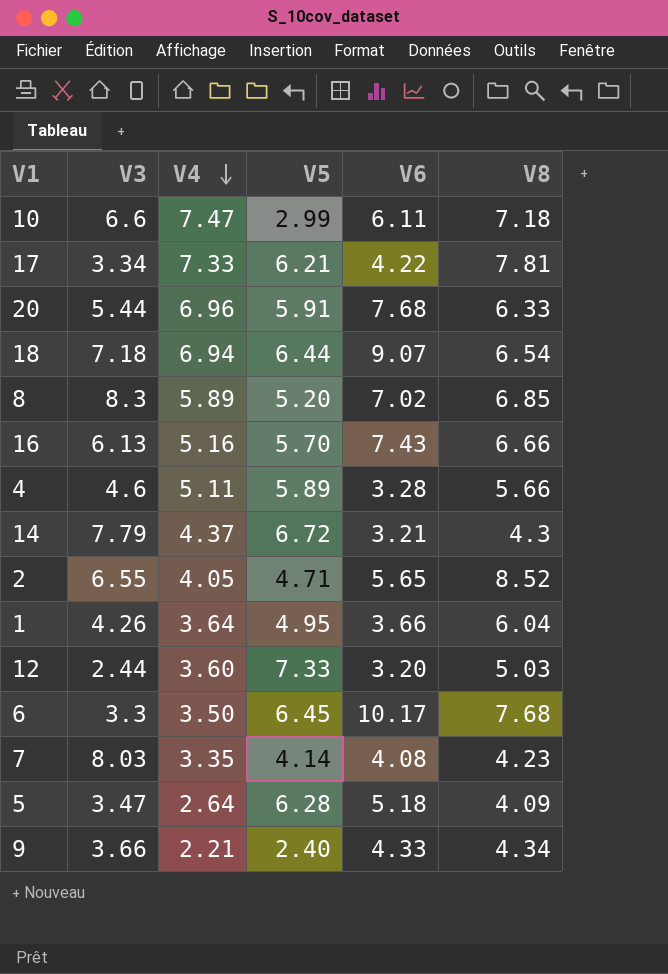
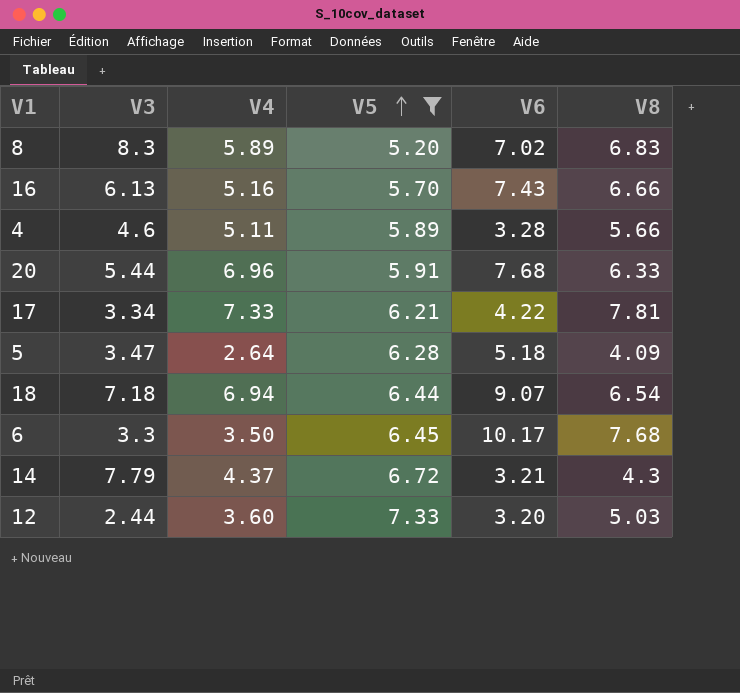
filter: none -> V5 >= 5.20
row order: V4 descending -> V5 ascending
8 | V8: 6.85 -> 6.83

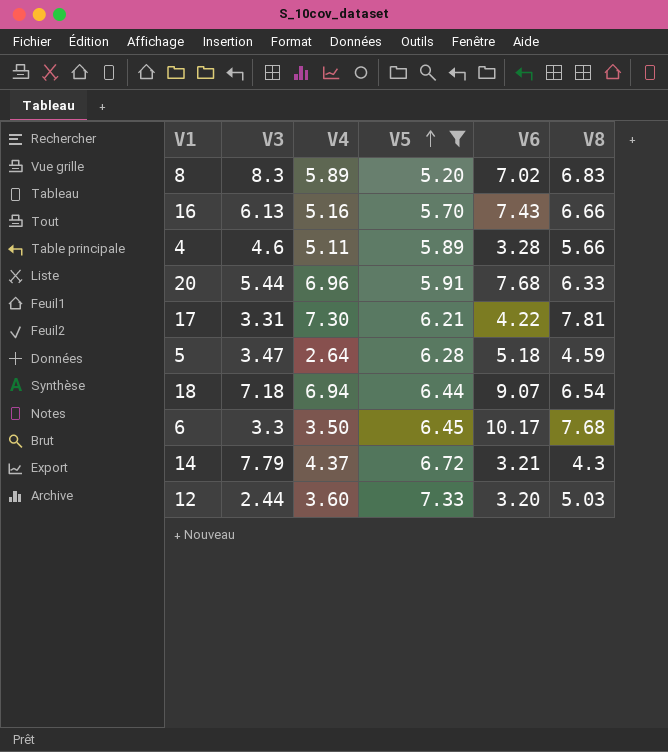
17 | V3: 3.34 -> 3.31
17 | V4: 7.33 -> 7.30
5 | V8: 4.09 -> 4.59

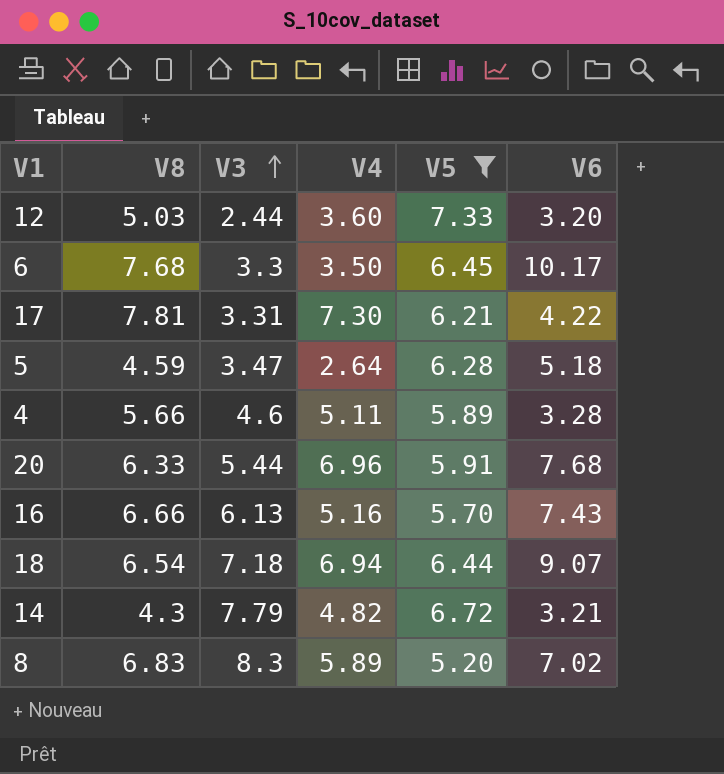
row order: V5 ascending -> V3 ascending
column V8 | position: 6 -> 2
14 | V4: 4.37 -> 4.82

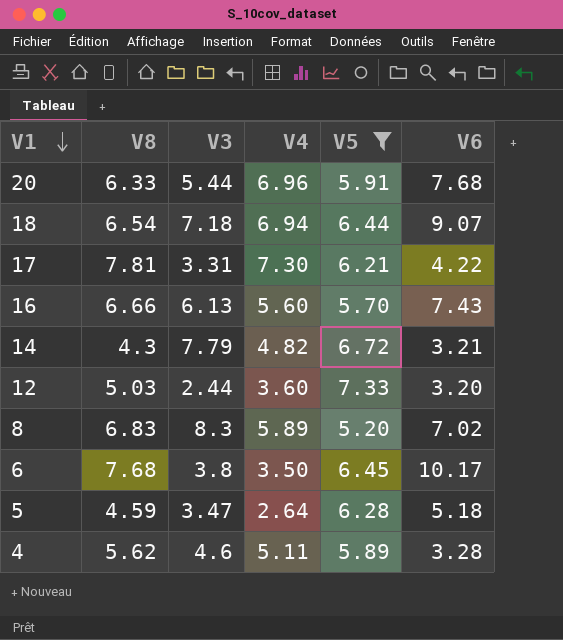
row order: V3 ascending -> V1 descending
16 | V4: 5.16 -> 5.60
6 | V3: 3.3 -> 3.8
4 | V8: 5.66 -> 5.62

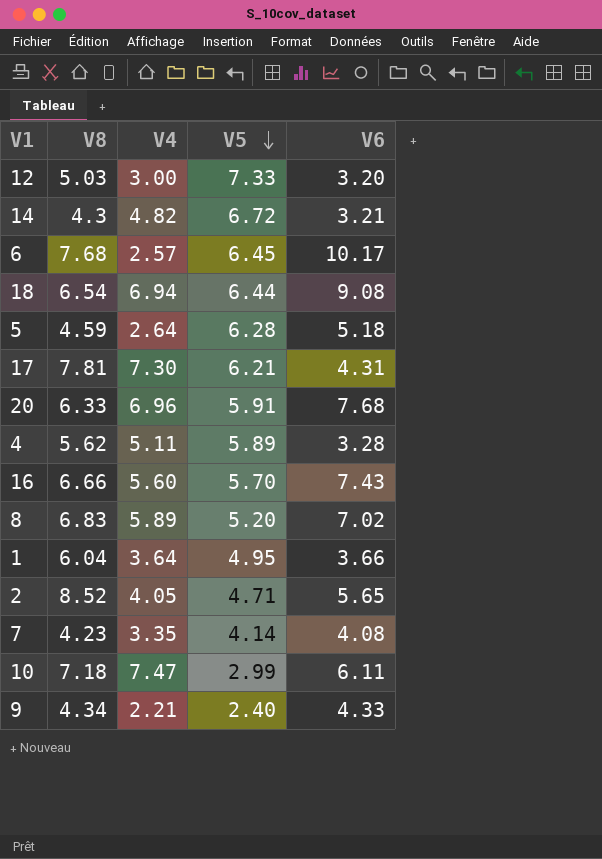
filter: V5 >= 5.20 -> none
row order: V1 descending -> V5 descending
column V3 | position: 3 -> none
12 | V4: 3.60 -> 3.00
6 | V4: 3.50 -> 2.57
18 | V6: 9.07 -> 9.08
17 | V6: 4.22 -> 4.31

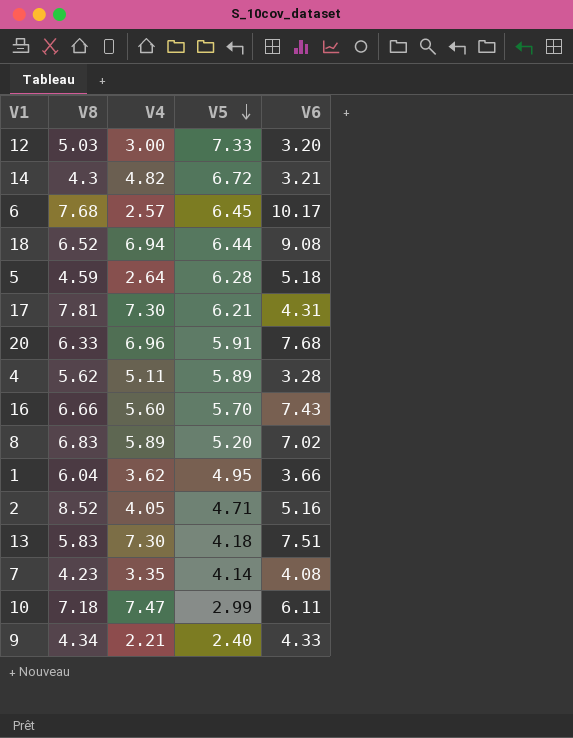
18 | V8: 6.54 -> 6.52
1 | V4: 3.64 -> 3.62
2 | V6: 5.65 -> 5.16
row 13: none -> 5.83 | 7.30 | 4.18 | 7.51

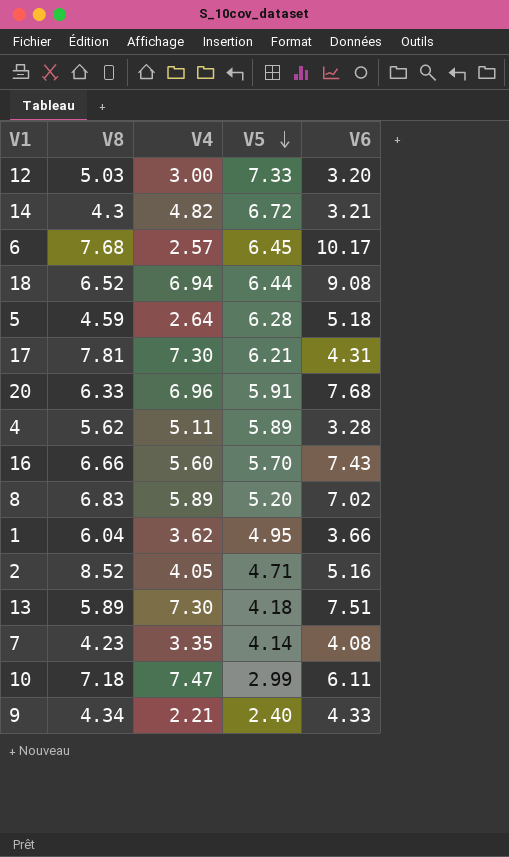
13 | V8: 5.83 -> 5.89

